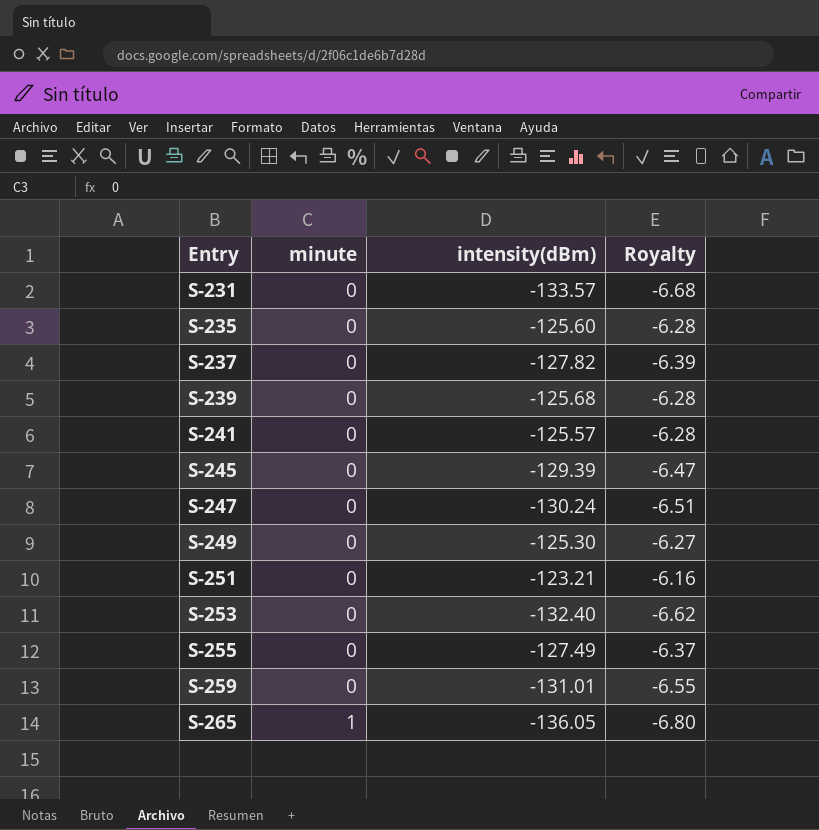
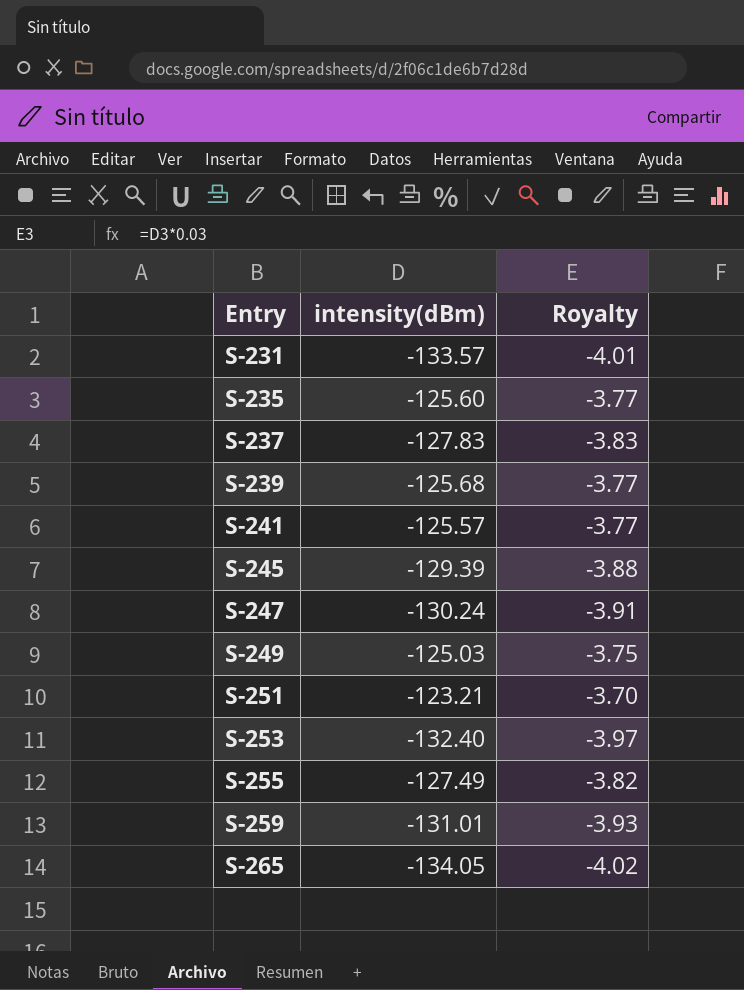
column minute | position: 2 -> none
column Royalty | formula: [intensity(dBm)] * 0.05 -> [intensity(dBm)] * 0.03
S-237 | intensity(dBm): -127.82 -> -127.83
S-249 | intensity(dBm): -125.30 -> -125.03
S-265 | intensity(dBm): -136.05 -> -134.05

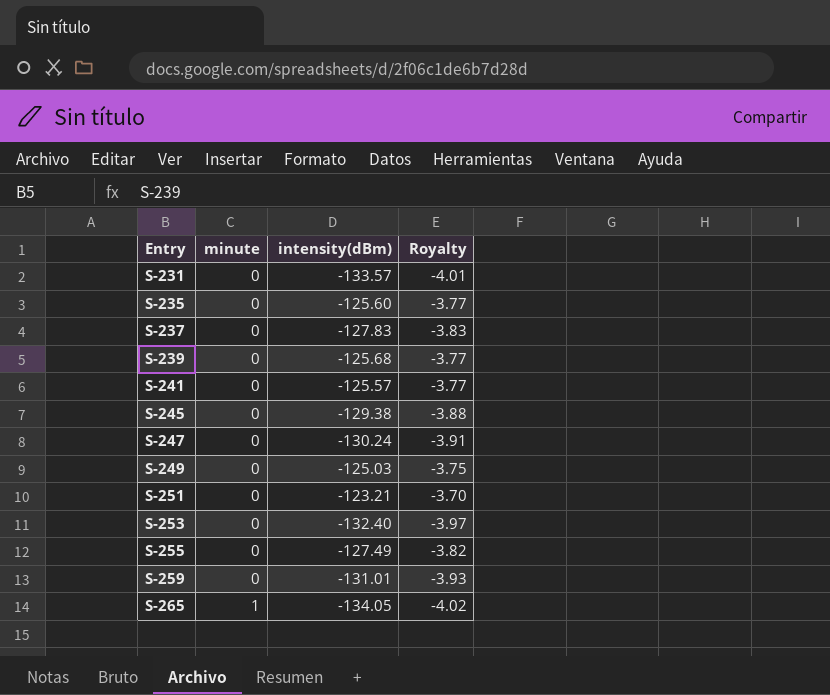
column minute | position: none -> 2
S-245 | intensity(dBm): -129.39 -> -129.38

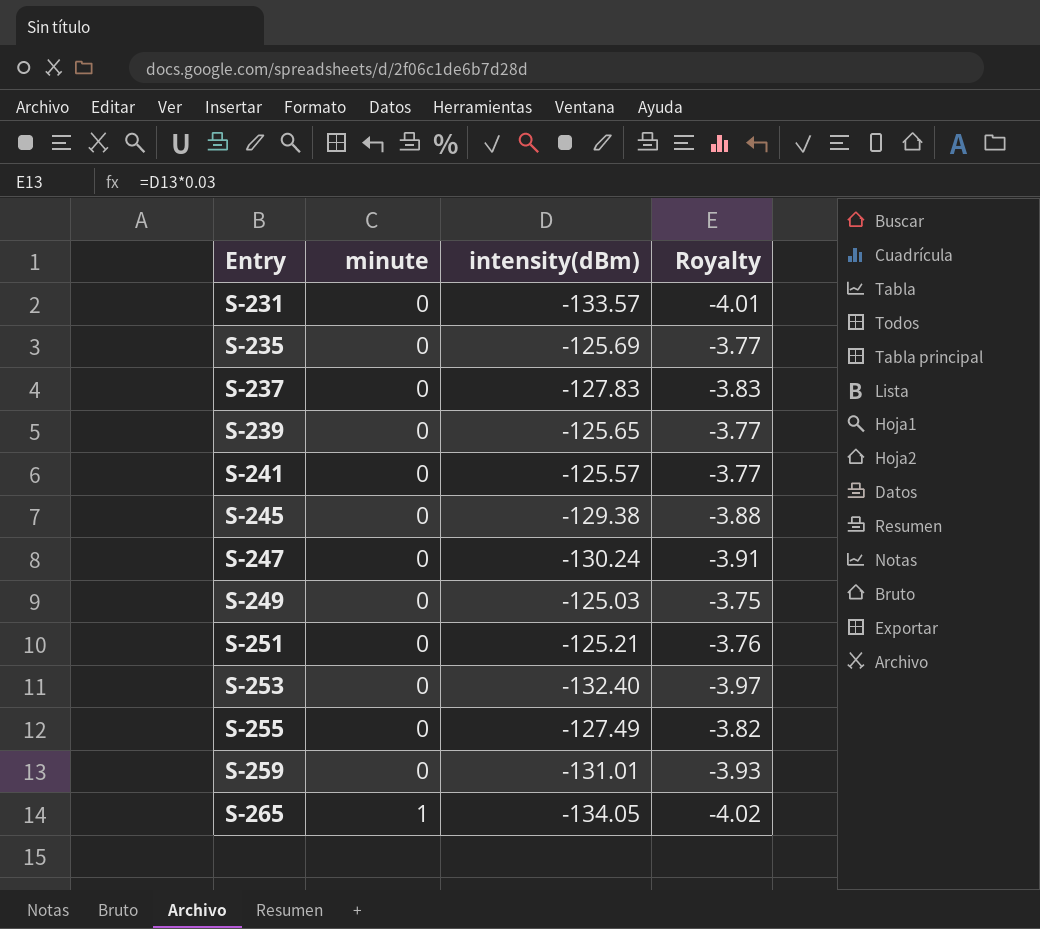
S-235 | intensity(dBm): -125.60 -> -125.69
S-239 | intensity(dBm): -125.68 -> -125.65
S-251 | intensity(dBm): -123.21 -> -125.21
S-251 | Royalty: -3.70 -> -3.76

